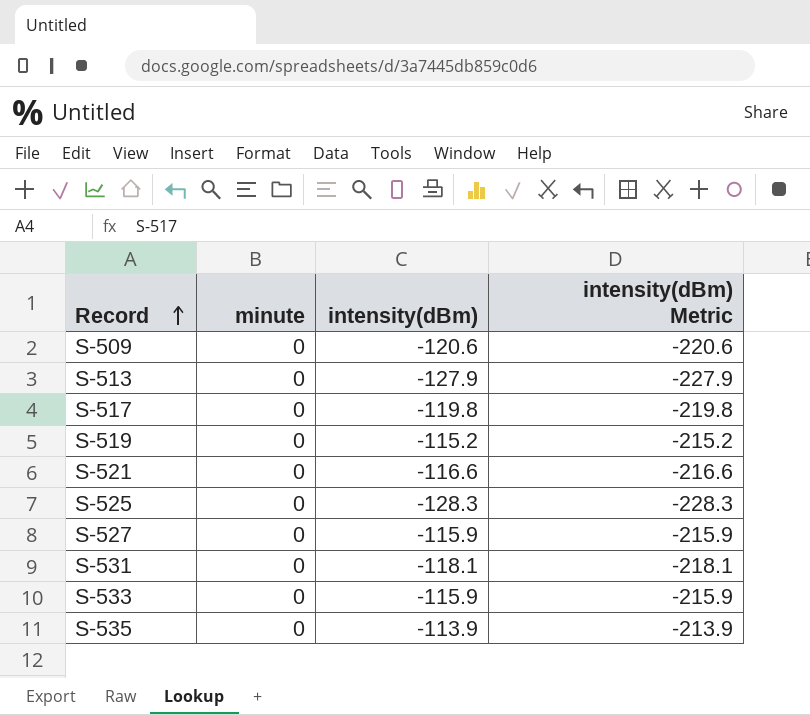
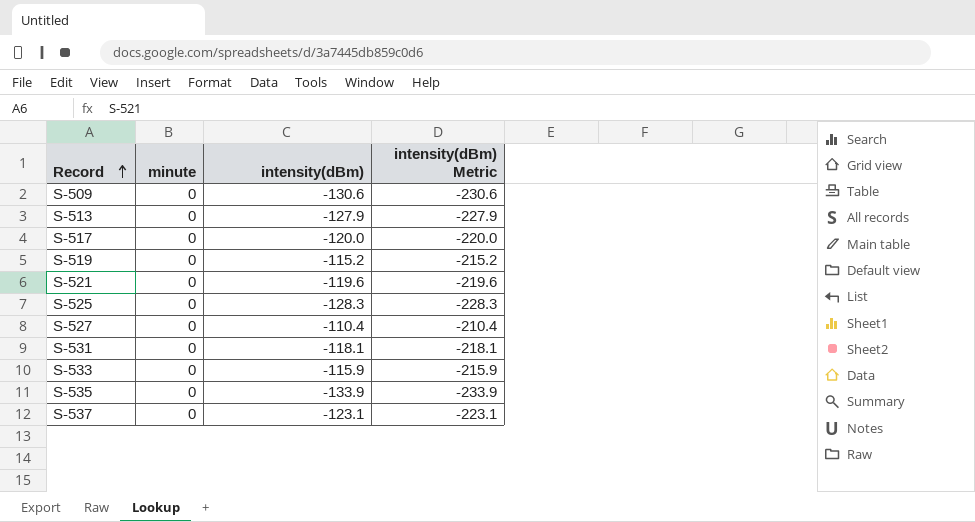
S-509 | intensity(dBm): -120.6 -> -130.6
S-509 | intensity(dBm) Metric: -220.6 -> -230.6
S-517 | intensity(dBm): -119.8 -> -120.0
S-517 | intensity(dBm) Metric: -219.8 -> -220.0
S-521 | intensity(dBm): -116.6 -> -119.6
S-521 | intensity(dBm) Metric: -216.6 -> -219.6
S-527 | intensity(dBm): -115.9 -> -110.4
S-527 | intensity(dBm) Metric: -215.9 -> -210.4
S-535 | intensity(dBm): -113.9 -> -133.9
S-535 | intensity(dBm) Metric: -213.9 -> -233.9
row S-537: none -> 0 | -123.1 | -223.1

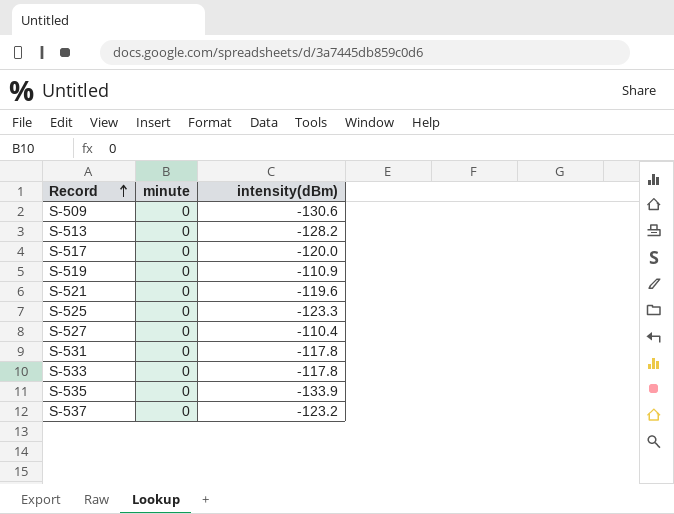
column intensity(dBm) Metric | formula: [intensity(dBm)] - 100 -> none
S-513 | intensity(dBm): -127.9 -> -128.2
S-519 | intensity(dBm): -115.2 -> -110.9
S-525 | intensity(dBm): -128.3 -> -123.3
S-531 | intensity(dBm): -118.1 -> -117.8
S-533 | intensity(dBm): -115.9 -> -117.8
S-537 | intensity(dBm): -123.1 -> -123.2

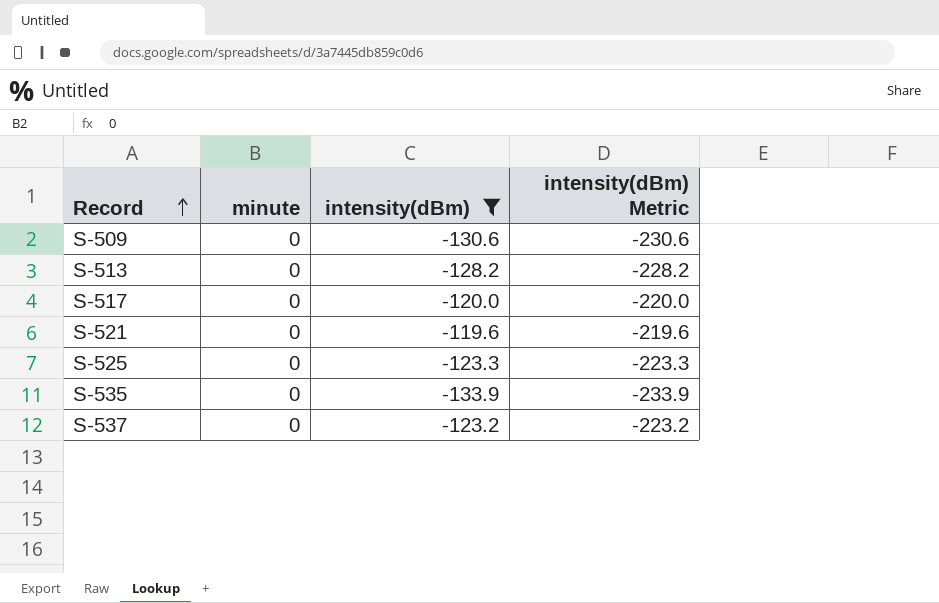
filter: none -> intensity(dBm) <= -119.6
column intensity(dBm) Metric | formula: none -> [intensity(dBm)] - 100

